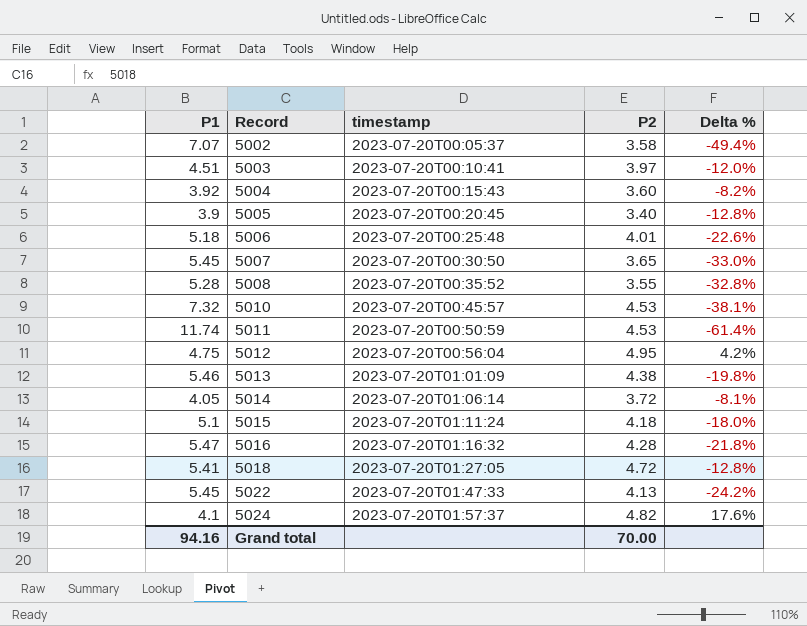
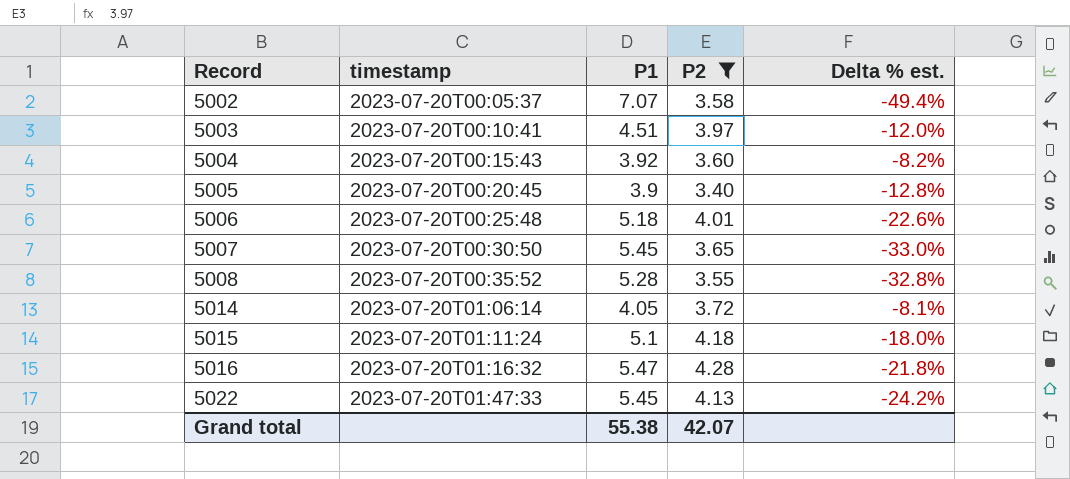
filter: none -> P2 <= 4.28
column P1 | position: 1 -> 3
column name: Delta % -> Delta % est.
Grand total | P1: 94.16 -> 55.38
Grand total | P2: 70.00 -> 42.07

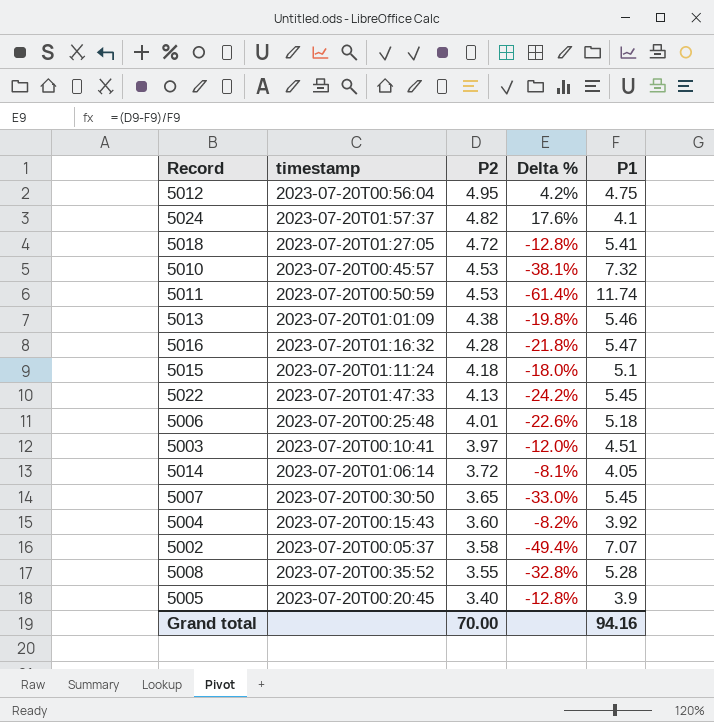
filter: P2 <= 4.28 -> none
row order: Record ascending -> P2 descending
column name: Delta % est. -> Delta %
column P1 | position: 3 -> 5
Grand total | P2: 42.07 -> 70.00
Grand total | P1: 55.38 -> 94.16

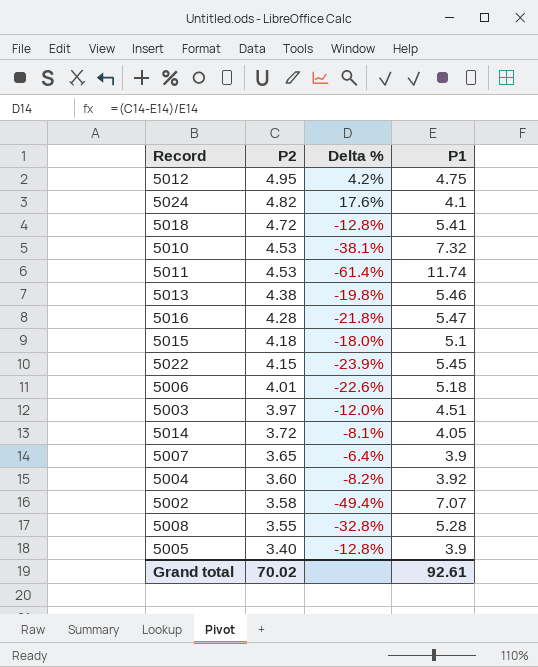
column timestamp | position: 2 -> none
5022 | P2: 4.13 -> 4.15
5022 | Delta %: -24.2% -> -23.9%
5007 | Delta %: -33.0% -> -6.4%
5007 | P1: 5.45 -> 3.9
Grand total | P2: 70.00 -> 70.02
Grand total | P1: 94.16 -> 92.61

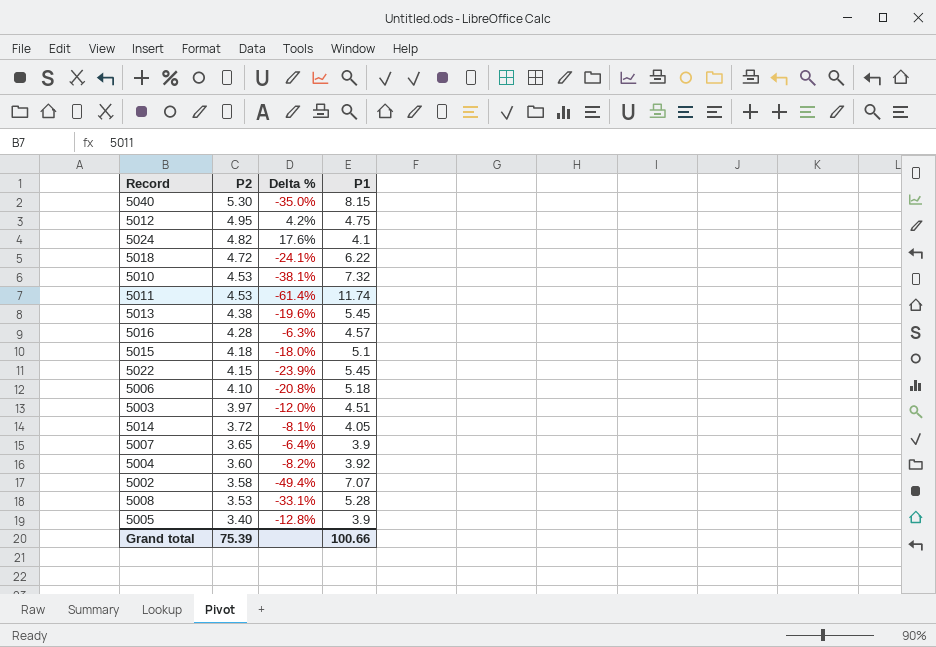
row 5040: none -> 5.30 | -35.0% | 8.15
5018 | Delta %: -12.8% -> -24.1%
5018 | P1: 5.41 -> 6.22
5013 | Delta %: -19.8% -> -19.6%
5013 | P1: 5.46 -> 5.45
5016 | Delta %: -21.8% -> -6.3%
5016 | P1: 5.47 -> 4.57
5006 | P2: 4.01 -> 4.10
5006 | Delta %: -22.6% -> -20.8%
5008 | P2: 3.55 -> 3.53
5008 | Delta %: -32.8% -> -33.1%
Grand total | P2: 70.02 -> 75.39
Grand total | P1: 92.61 -> 100.66

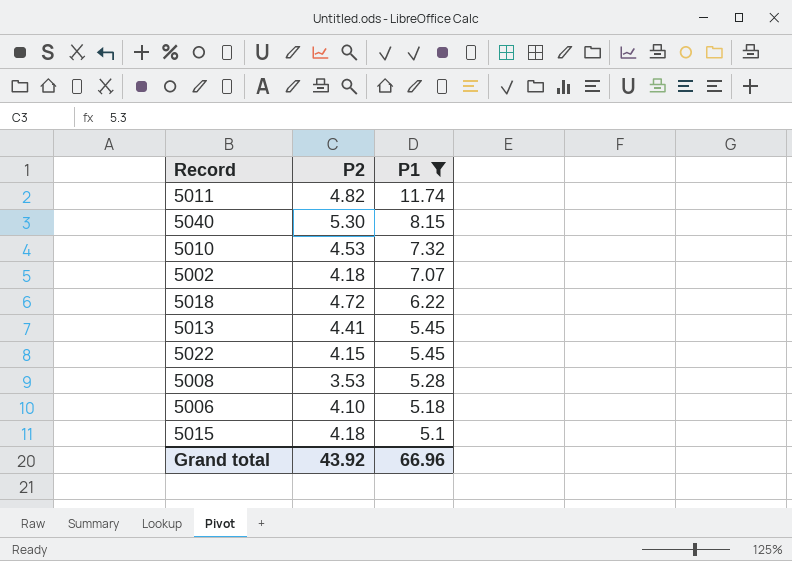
filter: none -> P1 >= 5.1
row order: P2 descending -> P1 descending
column Delta % | formula: ([P2] - [P1]) / [P1] -> none
5011 | P2: 4.53 -> 4.82
5002 | P2: 3.58 -> 4.18
5013 | P2: 4.38 -> 4.41
Grand total | P2: 75.39 -> 43.92
Grand total | P1: 100.66 -> 66.96

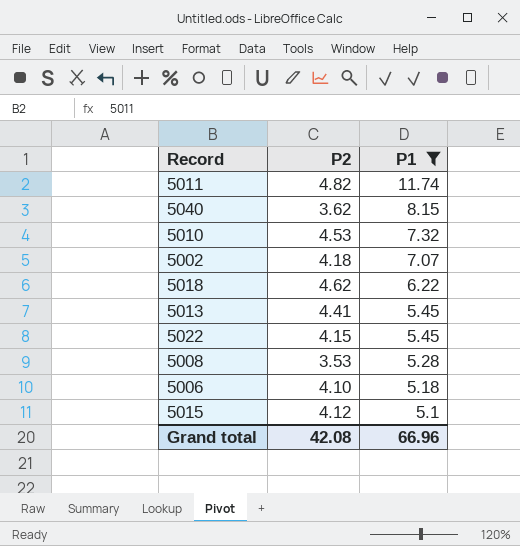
5040 | P2: 5.30 -> 3.62
5018 | P2: 4.72 -> 4.62
5015 | P2: 4.18 -> 4.12
Grand total | P2: 43.92 -> 42.08

